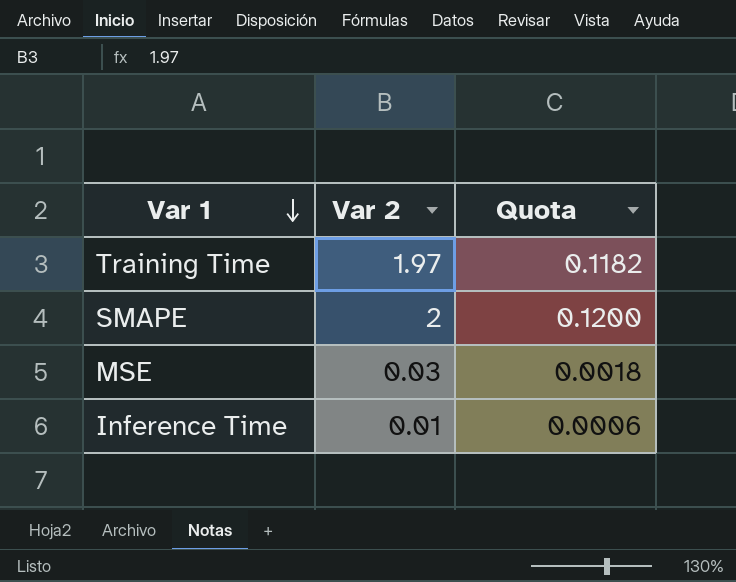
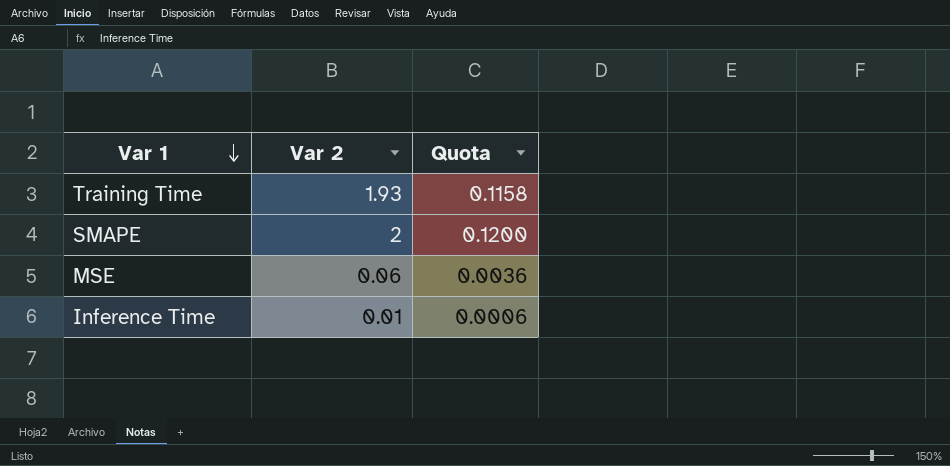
Training Time | Var 2: 1.97 -> 1.93
Training Time | Quota: 0.1182 -> 0.1158
MSE | Var 2: 0.03 -> 0.06
MSE | Quota: 0.0018 -> 0.0036

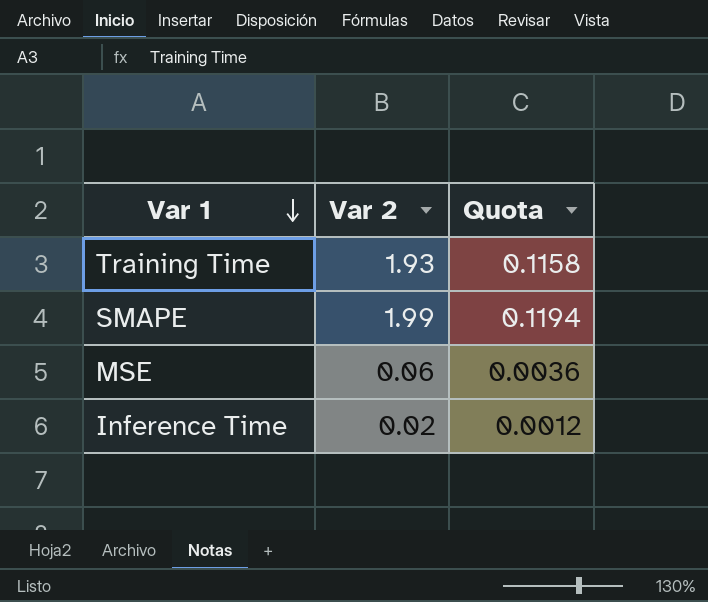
SMAPE | Var 2: 2 -> 1.99
SMAPE | Quota: 0.1200 -> 0.1194
Inference Time | Var 2: 0.01 -> 0.02
Inference Time | Quota: 0.0006 -> 0.0012

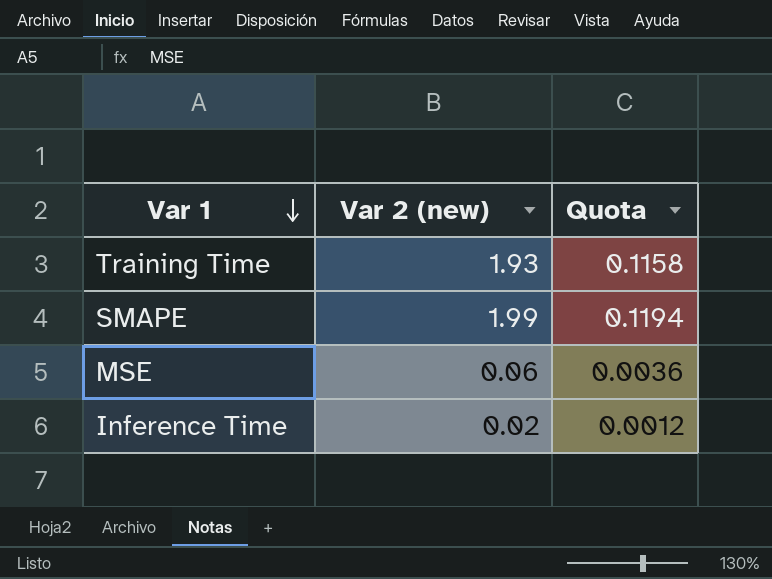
column name: Var 2 -> Var 2 (new)

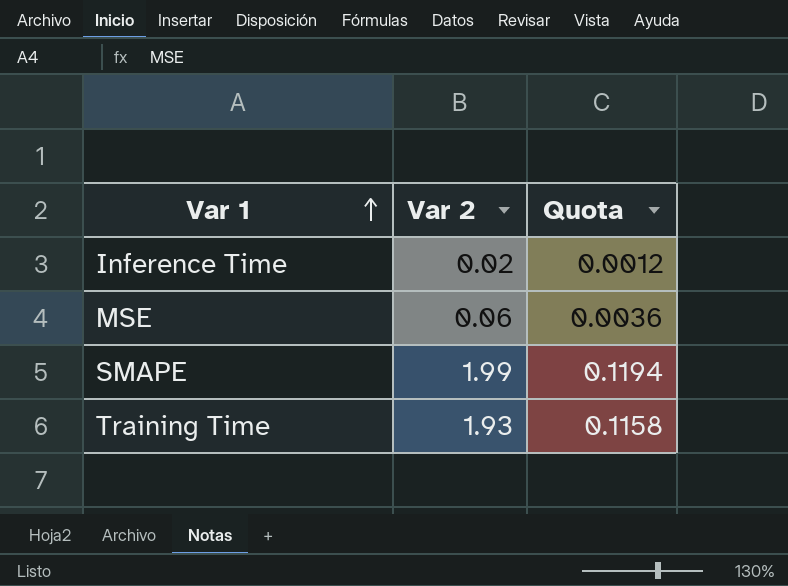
row order: Var 1 descending -> Var 1 ascending
column name: Var 2 (new) -> Var 2

